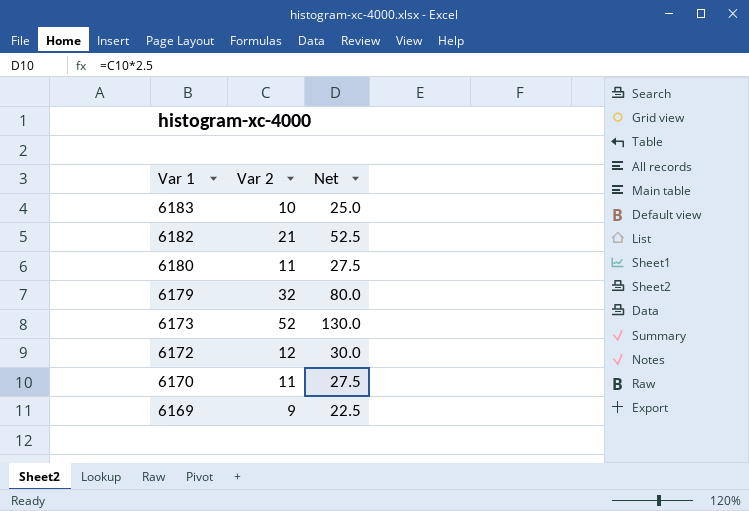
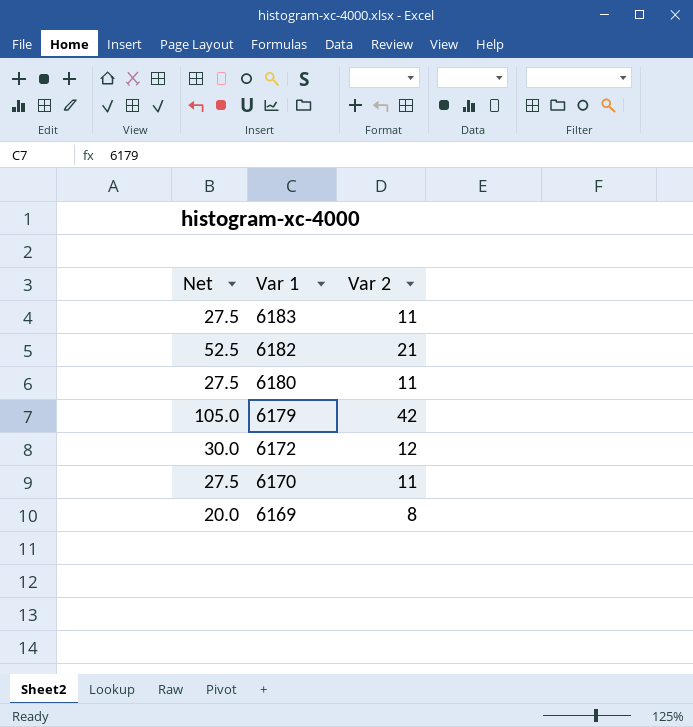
column Net | position: 3 -> 1
row 6173: 52 | 130.0 -> none
6183 | Net: 25.0 -> 27.5
6183 | Var 2: 10 -> 11
6179 | Net: 80.0 -> 105.0
6179 | Var 2: 32 -> 42
6169 | Net: 22.5 -> 20.0
6169 | Var 2: 9 -> 8

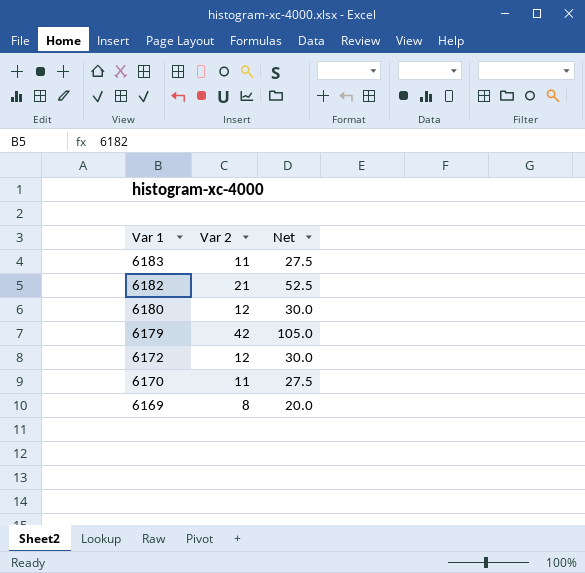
column Net | position: 1 -> 3
6180 | Var 2: 11 -> 12
6180 | Net: 27.5 -> 30.0

